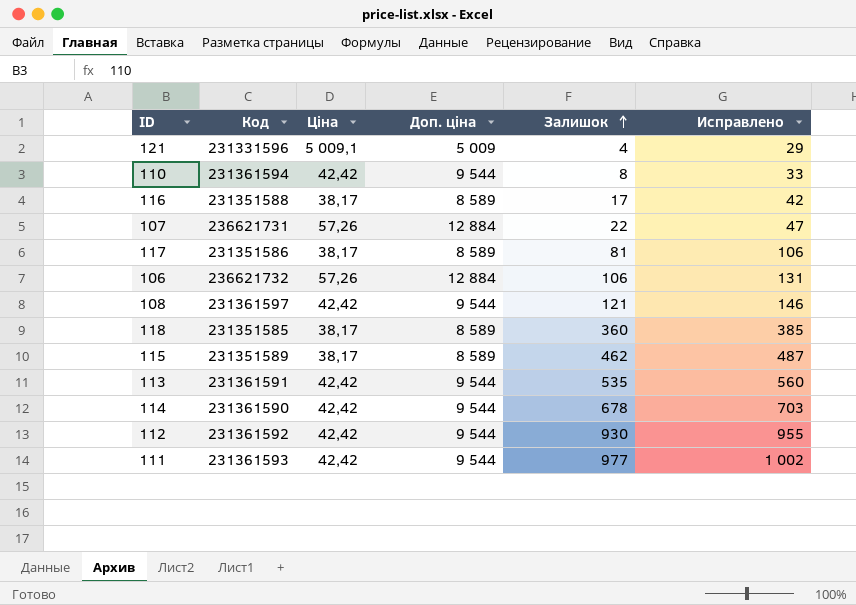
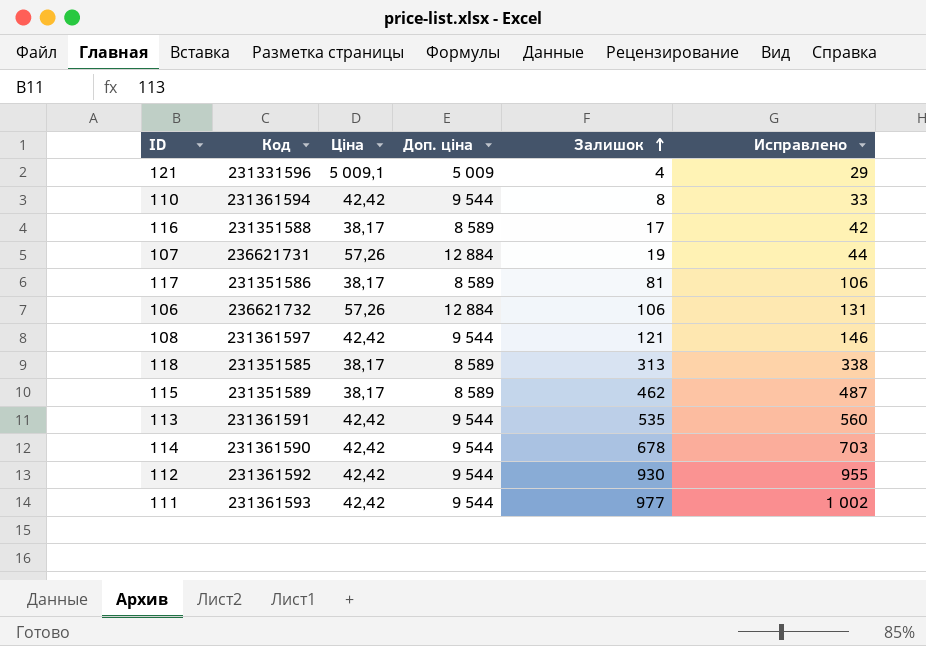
107 | Залишок: 22 -> 19
107 | Исправлено: 47 -> 44
118 | Залишок: 360 -> 313
118 | Исправлено: 385 -> 338

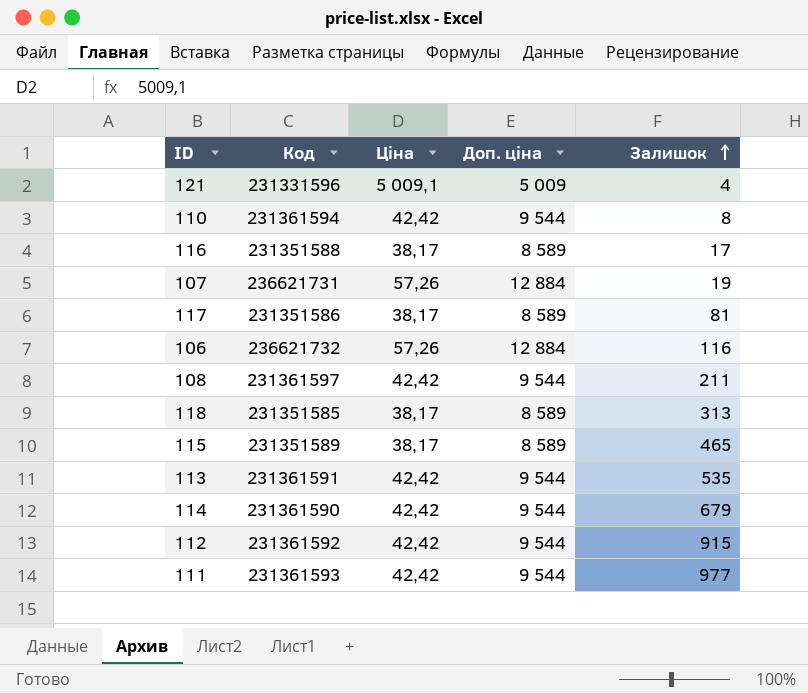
column Исправлено | formula: [Залишок] + 25 -> none
106 | Залишок: 106 -> 116
108 | Залишок: 121 -> 211
115 | Залишок: 462 -> 465
114 | Залишок: 678 -> 679
112 | Залишок: 930 -> 915

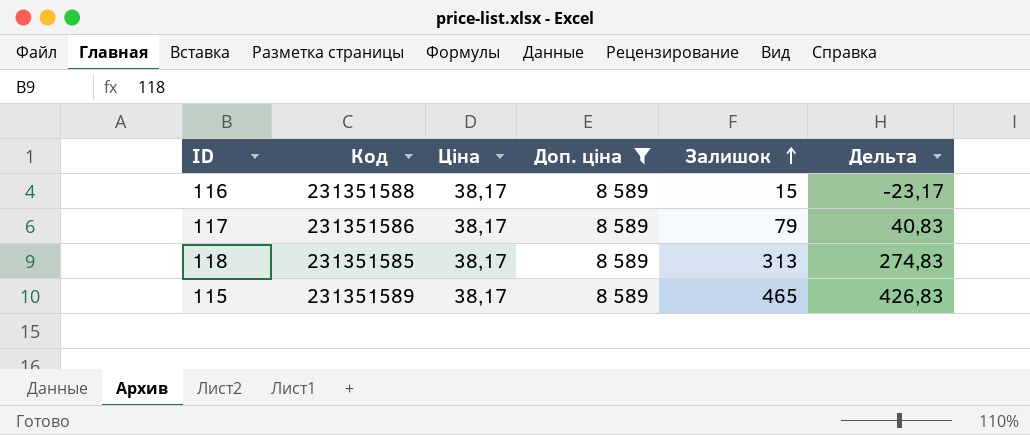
filter: none -> Доп. ціна = 8 589
column Дельта | formula: none -> [Залишок] - [Ціна]
116 | Залишок: 17 -> 15
117 | Залишок: 81 -> 79

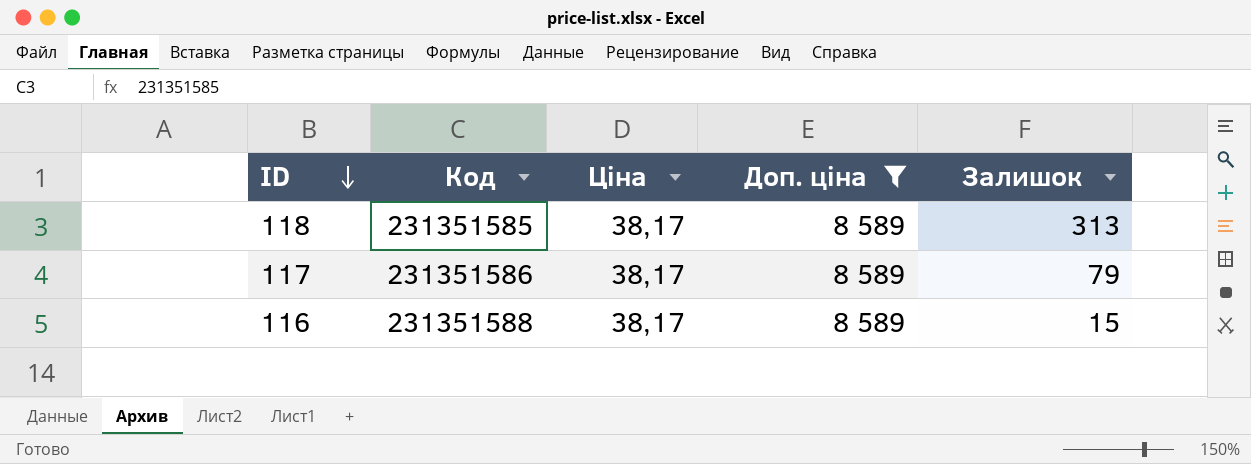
row order: Залишок ascending -> ID descending
column Дельта | formula: [Залишок] - [Ціна] -> none
row 115: 231351589 | 38,17 | 8 589 | 465 | 426,83 -> none

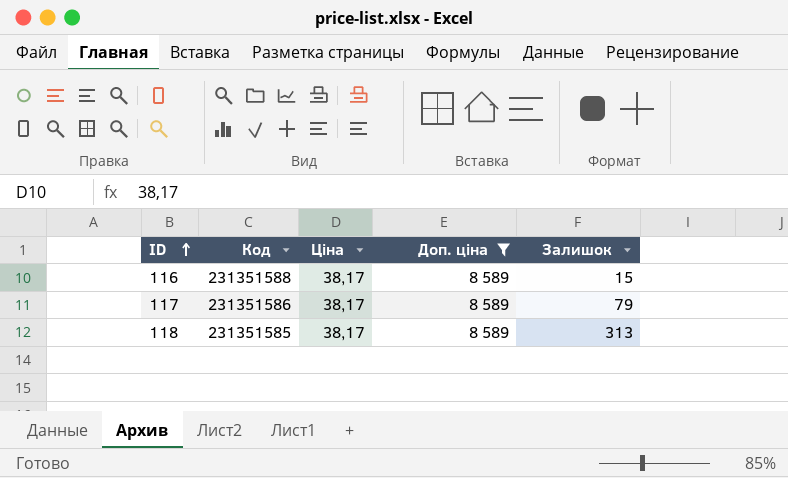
row order: ID descending -> ID ascending

